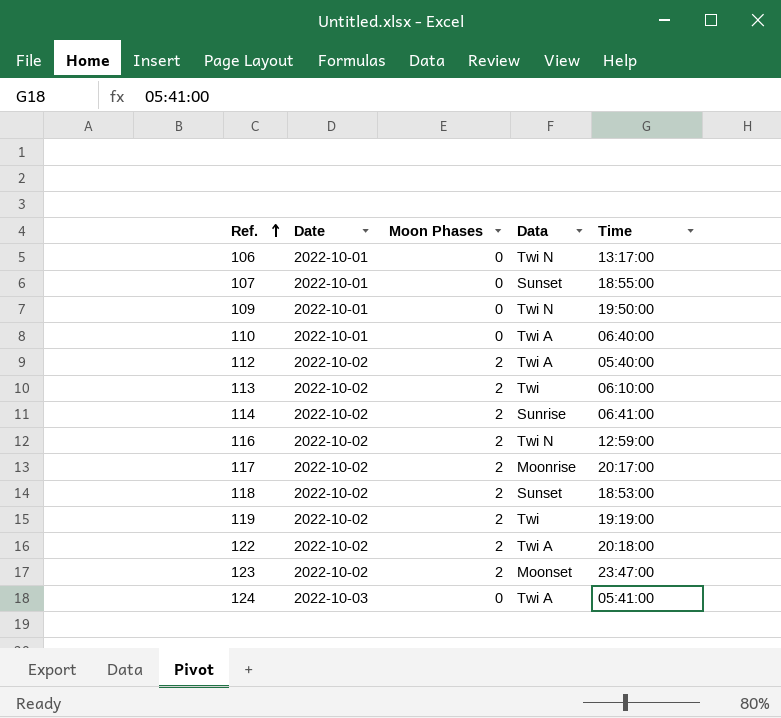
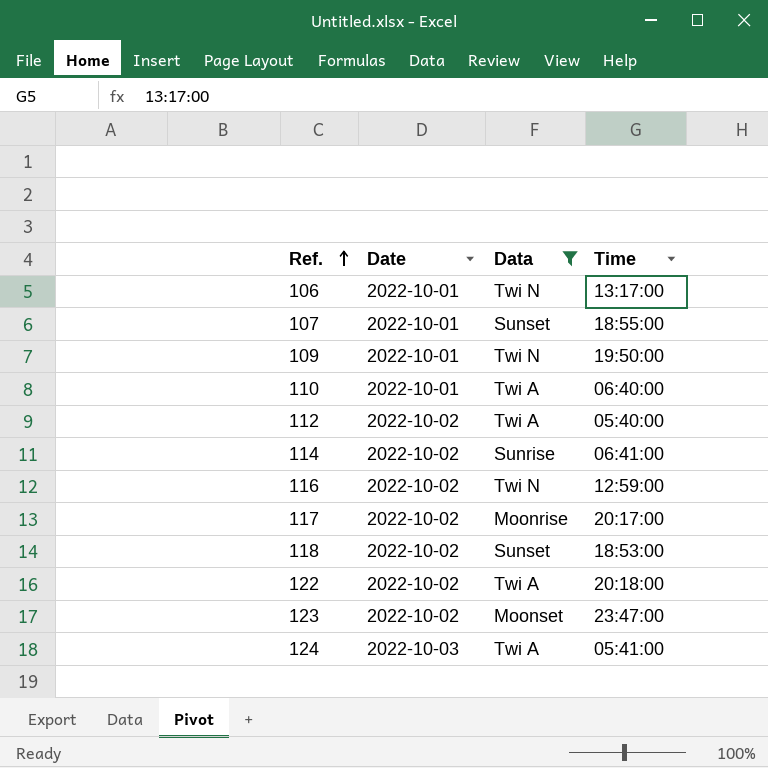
filter: none -> Data != Twi
column Moon Phases | position: 3 -> none

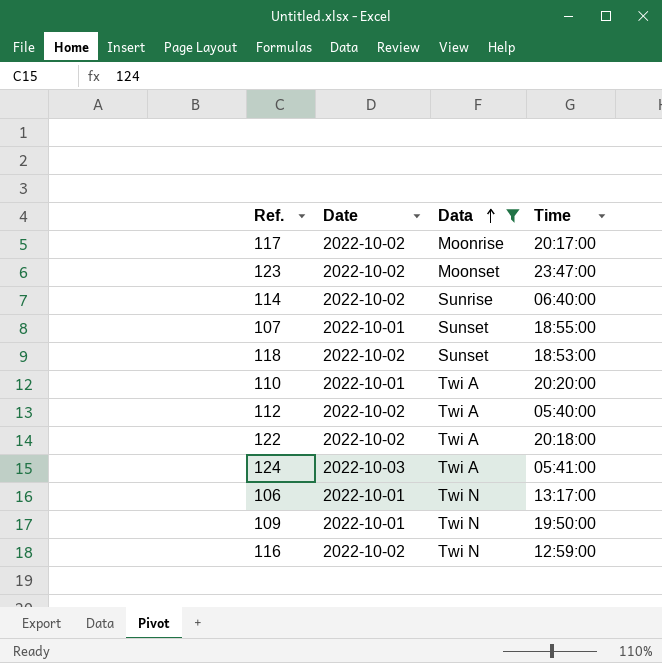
row order: Ref. ascending -> Data ascending
114 | Time: 06:41:00 -> 06:40:00
110 | Time: 06:40:00 -> 20:20:00

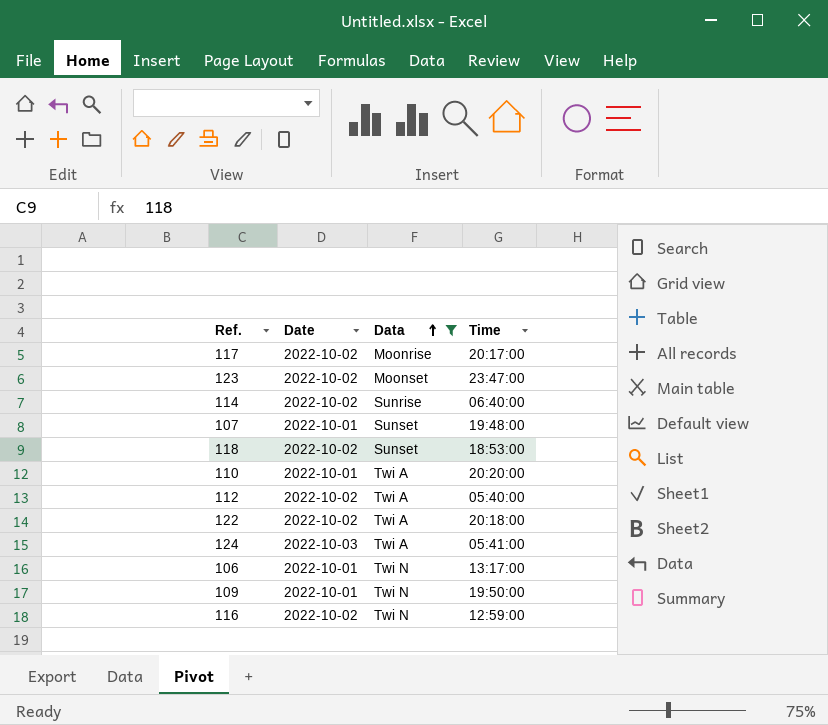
107 | Time: 18:55:00 -> 19:48:00

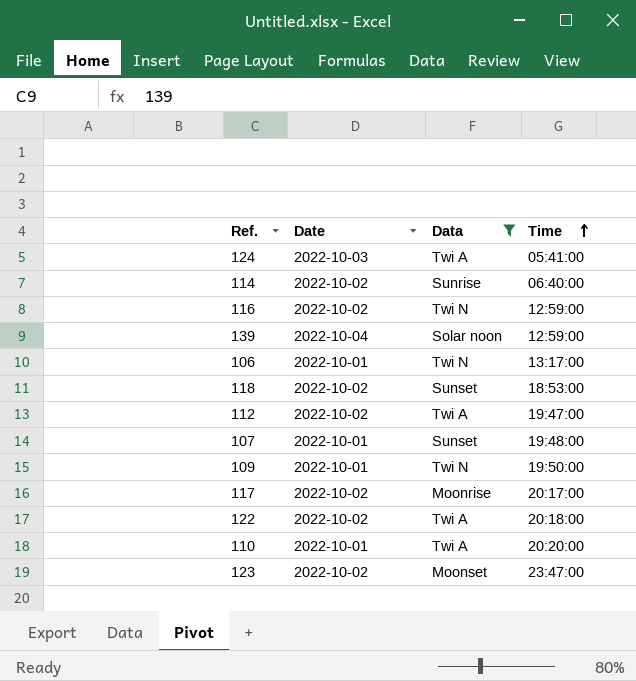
row order: Data ascending -> Time ascending
row 139: none -> 2022-10-04 | Solar noon | 12:59:00
112 | Time: 05:40:00 -> 19:47:00

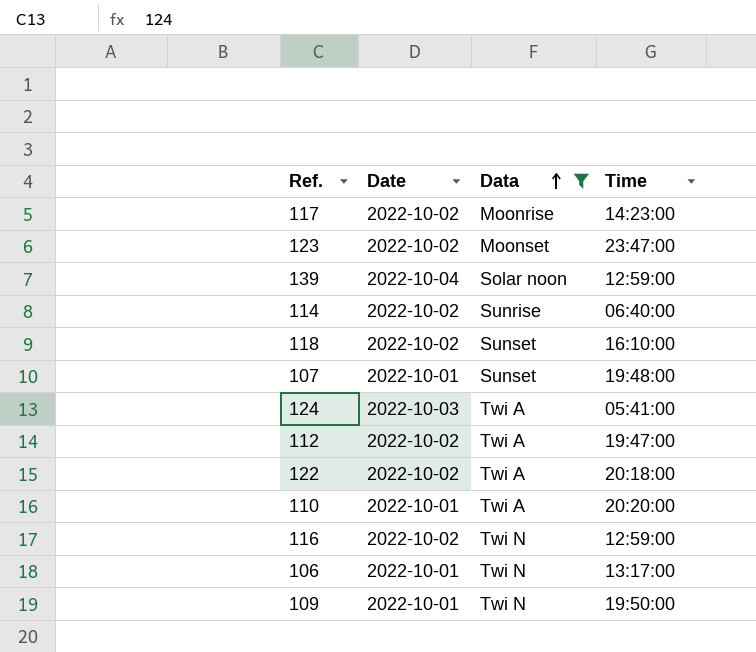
row order: Time ascending -> Data ascending
117 | Time: 20:17:00 -> 14:23:00
118 | Time: 18:53:00 -> 16:10:00

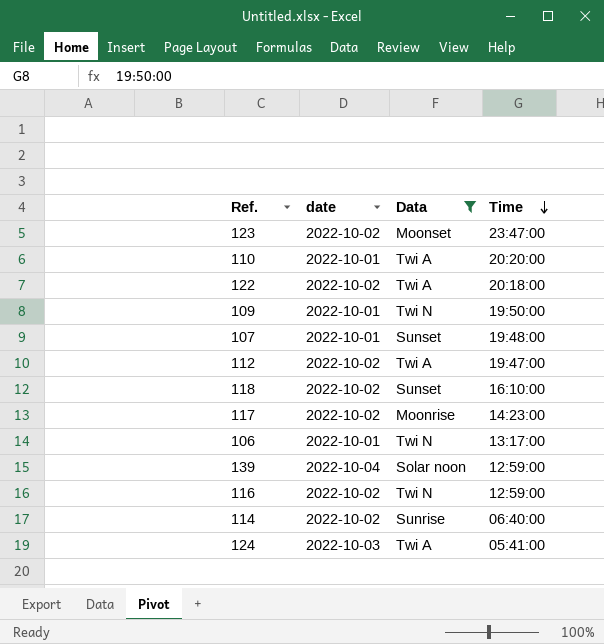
row order: Data ascending -> Time descending
column name: Date -> date

